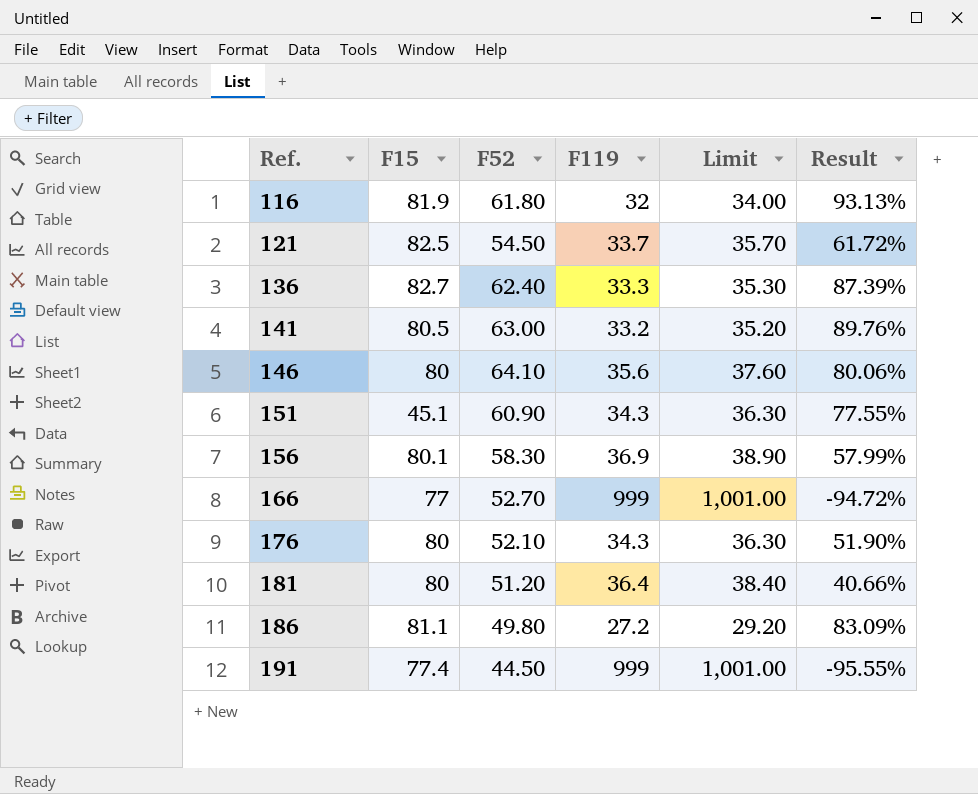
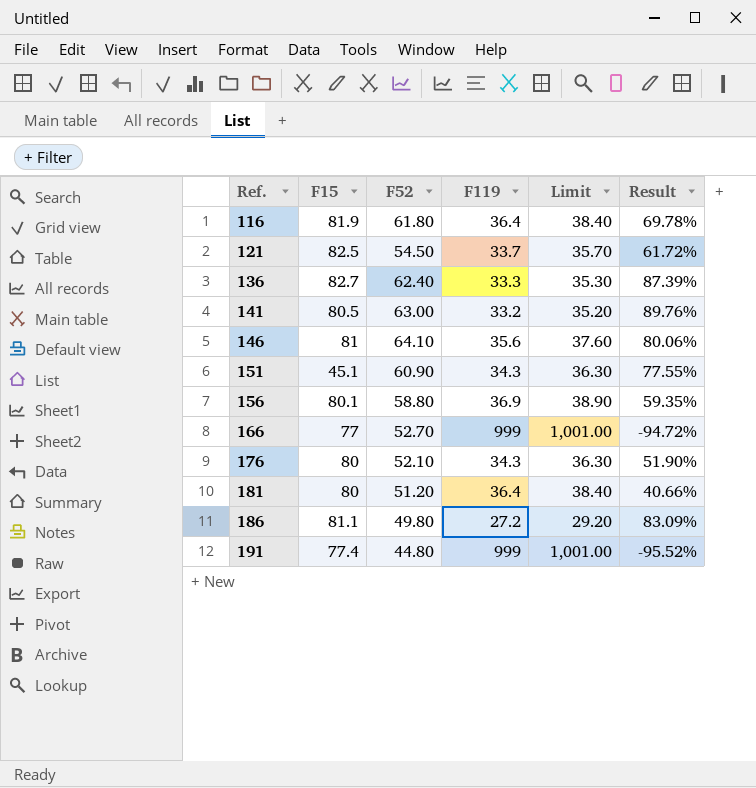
116 | F119: 32 -> 36.4
116 | Limit: 34.00 -> 38.40
116 | Result: 93.13% -> 69.78%
146 | F15: 80 -> 81
156 | F52: 58.30 -> 58.80
156 | Result: 57.99% -> 59.35%
191 | F52: 44.50 -> 44.80
191 | Result: -95.55% -> -95.52%

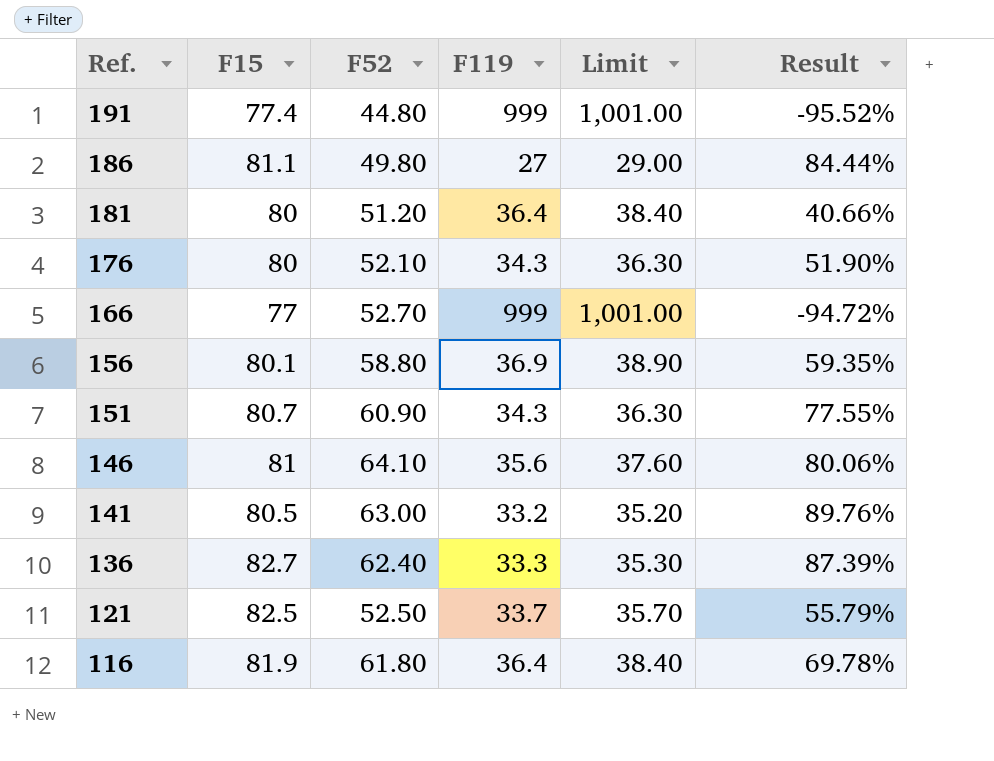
row order: Ref. ascending -> Ref. descending
186 | F119: 27.2 -> 27
186 | Limit: 29.20 -> 29.00
186 | Result: 83.09% -> 84.44%
151 | F15: 45.1 -> 80.7
121 | F52: 54.50 -> 52.50
121 | Result: 61.72% -> 55.79%

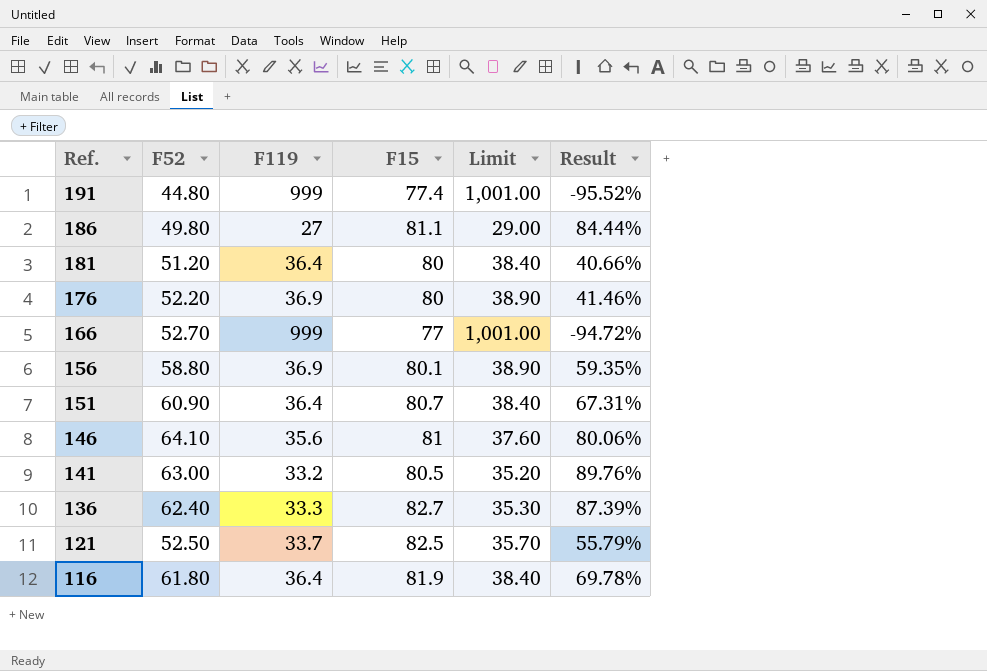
column F15 | position: 2 -> 4
176 | F52: 52.10 -> 52.20
176 | F119: 34.3 -> 36.9
176 | Limit: 36.30 -> 38.90
176 | Result: 51.90% -> 41.46%
151 | F119: 34.3 -> 36.4
151 | Limit: 36.30 -> 38.40
151 | Result: 77.55% -> 67.31%

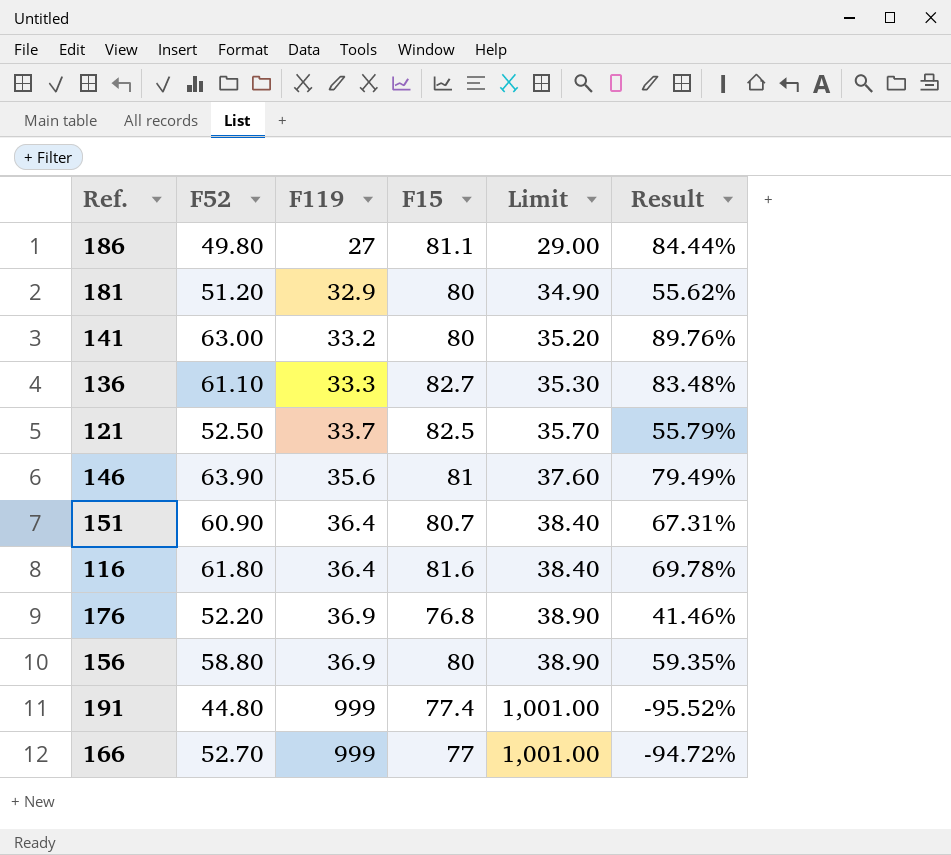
row order: Ref. descending -> F119 ascending
181 | F119: 36.4 -> 32.9
181 | Limit: 38.40 -> 34.90
181 | Result: 40.66% -> 55.62%
141 | F15: 80.5 -> 80
136 | F52: 62.40 -> 61.10
136 | Result: 87.39% -> 83.48%
146 | F52: 64.10 -> 63.90
146 | Result: 80.06% -> 79.49%
116 | F15: 81.9 -> 81.6
176 | F15: 80 -> 76.8
156 | F15: 80.1 -> 80

